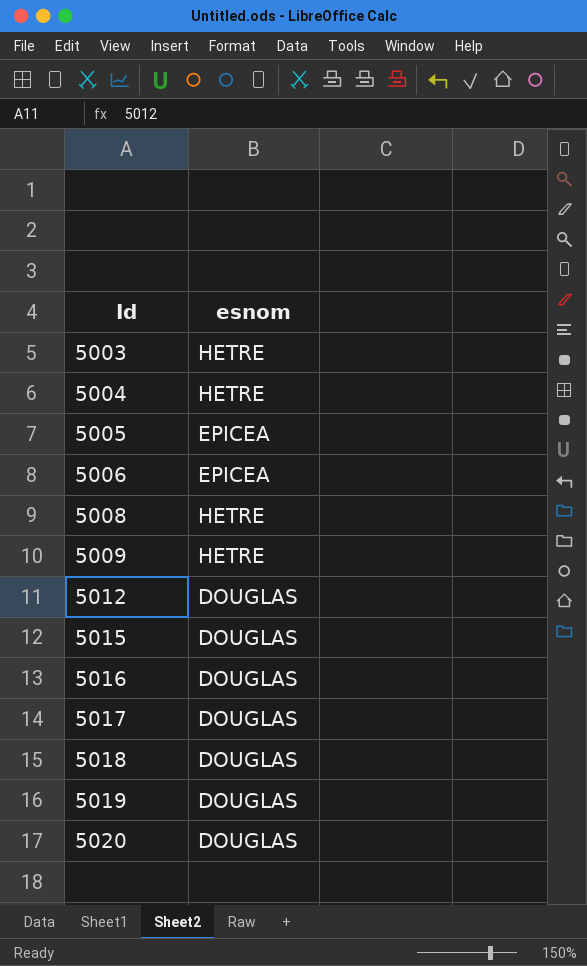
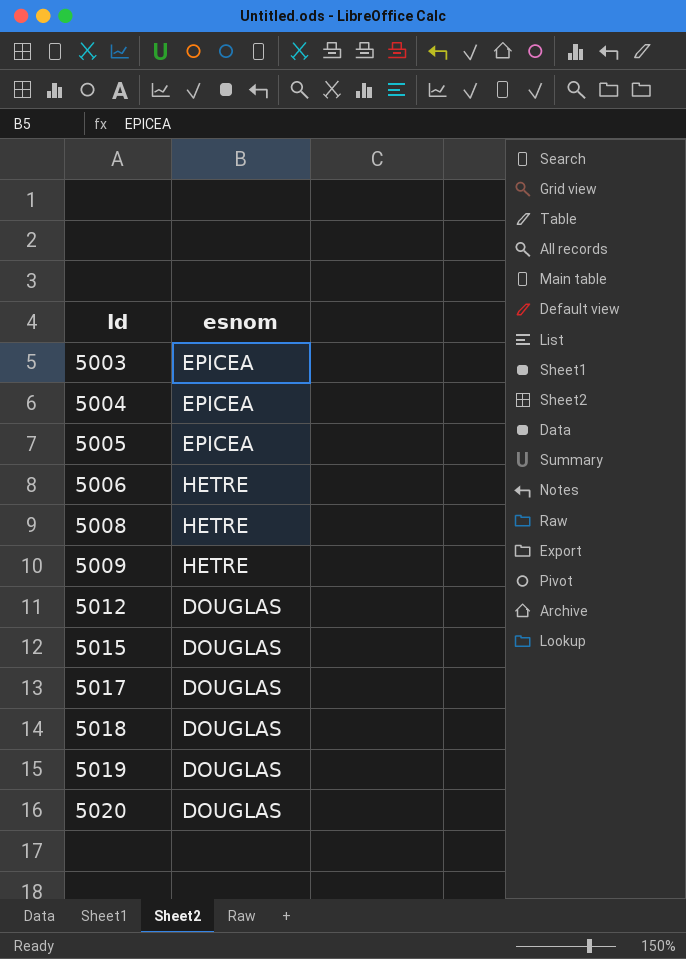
row 5016: DOUGLAS -> none
5003 | esnom: HETRE -> EPICEA
5004 | esnom: HETRE -> EPICEA
5006 | esnom: EPICEA -> HETRE

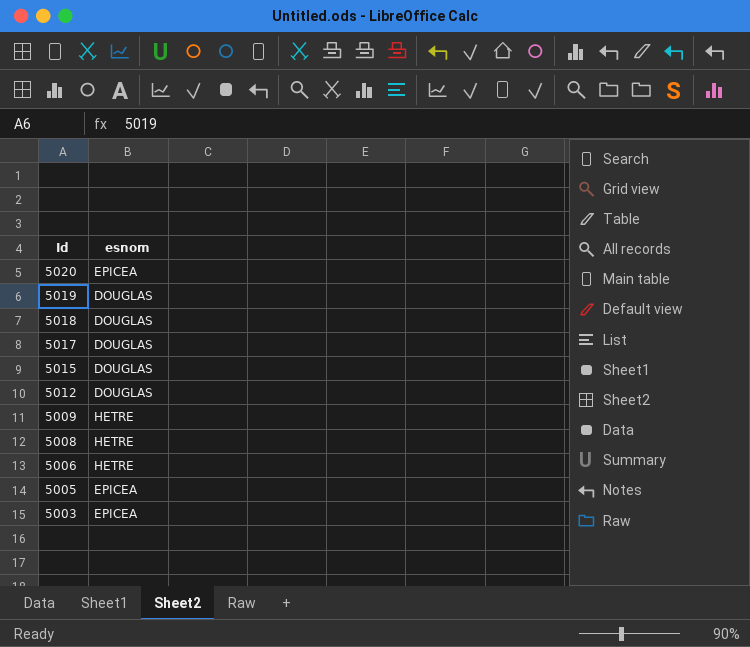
row order: Id ascending -> Id descending
row 5004: EPICEA -> none
5020 | esnom: DOUGLAS -> EPICEA

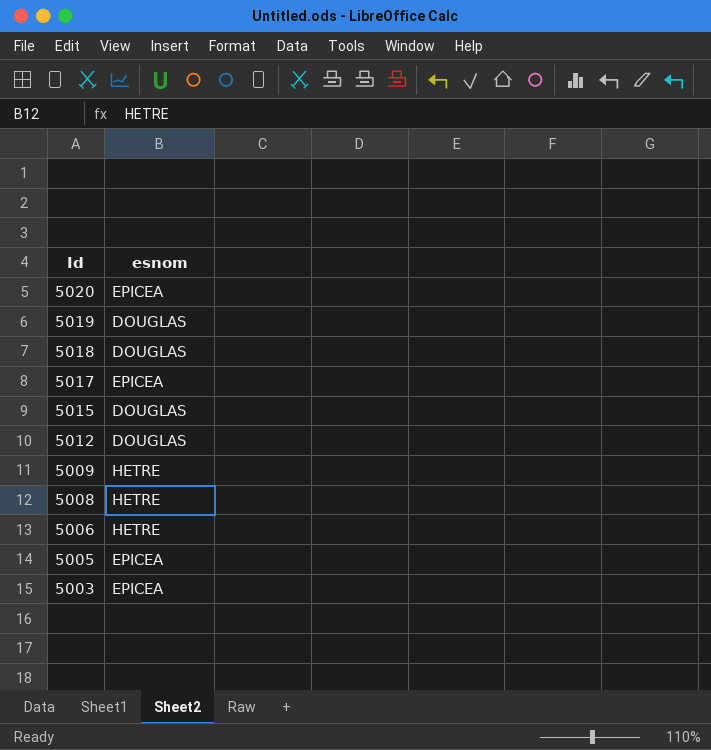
5017 | esnom: DOUGLAS -> EPICEA

